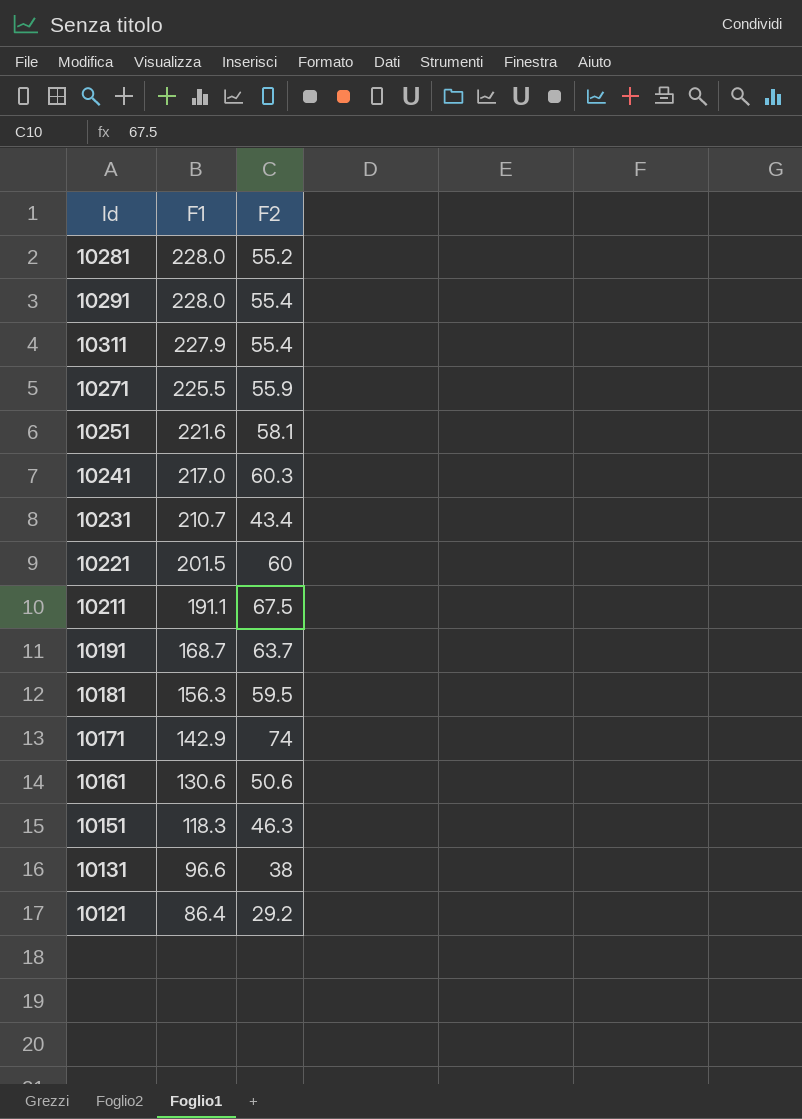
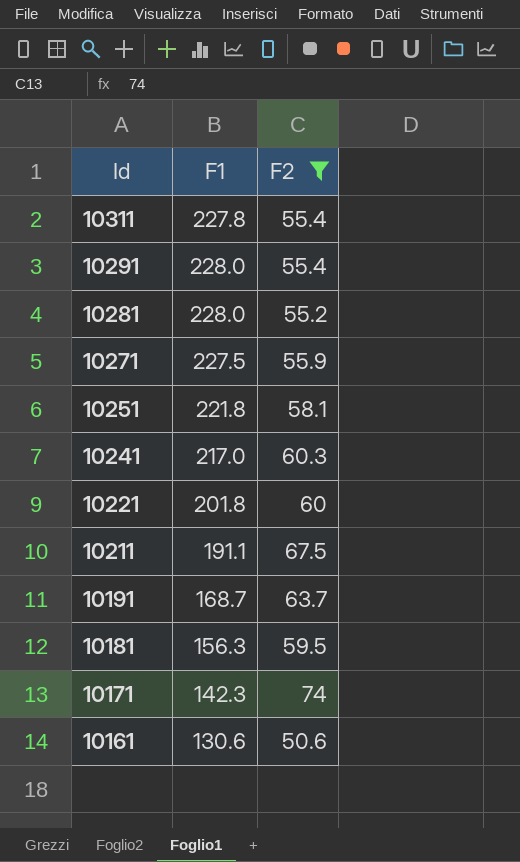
filter: none -> F2 >= 50.6
row order: F1 descending -> Id descending
10311 | F1: 227.9 -> 227.8
10271 | F1: 225.5 -> 227.5
10251 | F1: 221.6 -> 221.8
10221 | F1: 201.5 -> 201.8
10171 | F1: 142.9 -> 142.3

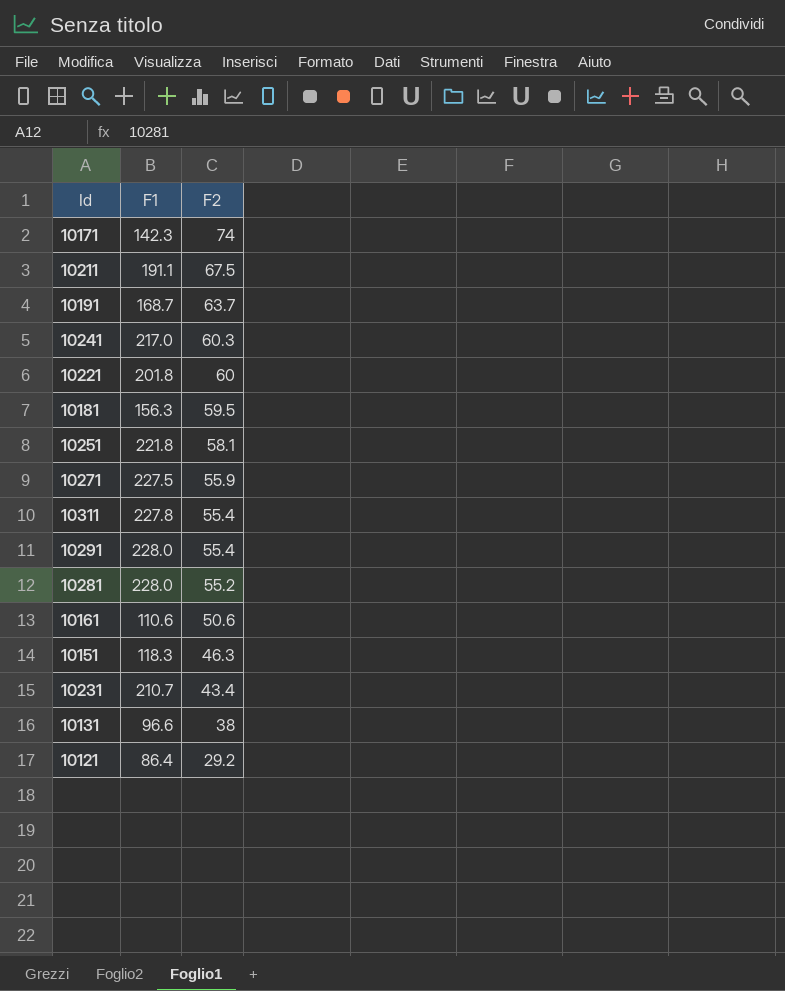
filter: F2 >= 50.6 -> none
row order: Id descending -> F2 descending
10161 | F1: 130.6 -> 110.6

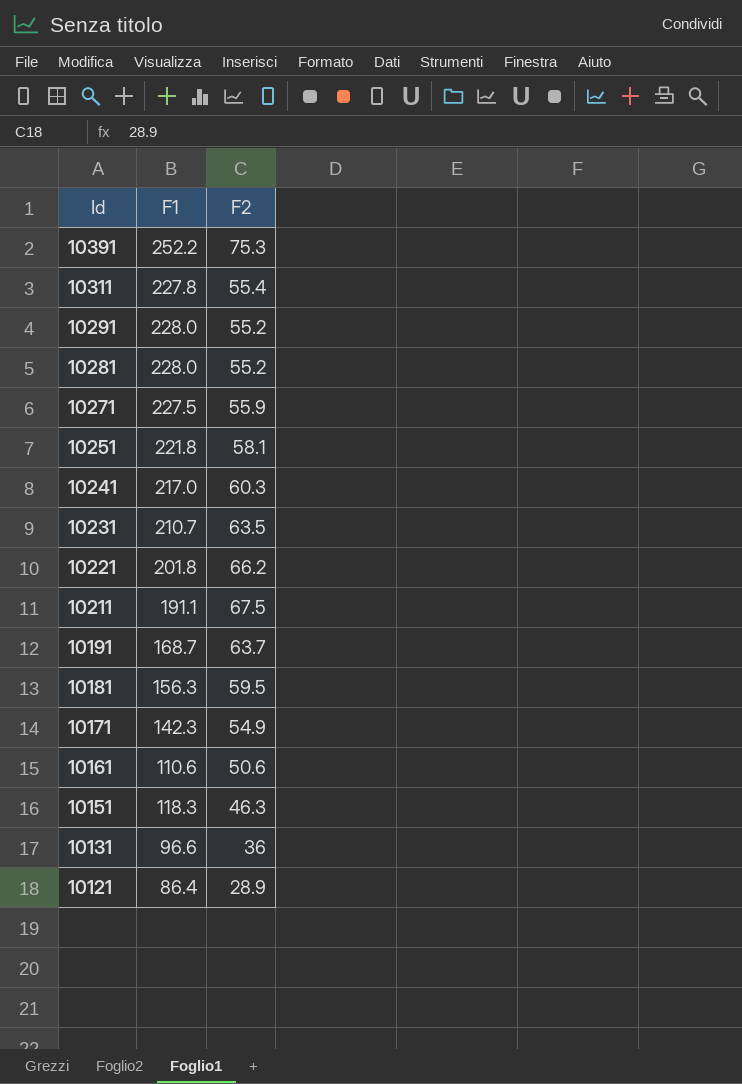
row order: F2 descending -> Id descending
row 10391: none -> 252.2 | 75.3
10291 | F2: 55.4 -> 55.2
10231 | F2: 43.4 -> 63.5
10221 | F2: 60 -> 66.2
10171 | F2: 74 -> 54.9
10131 | F2: 38 -> 36
10121 | F2: 29.2 -> 28.9

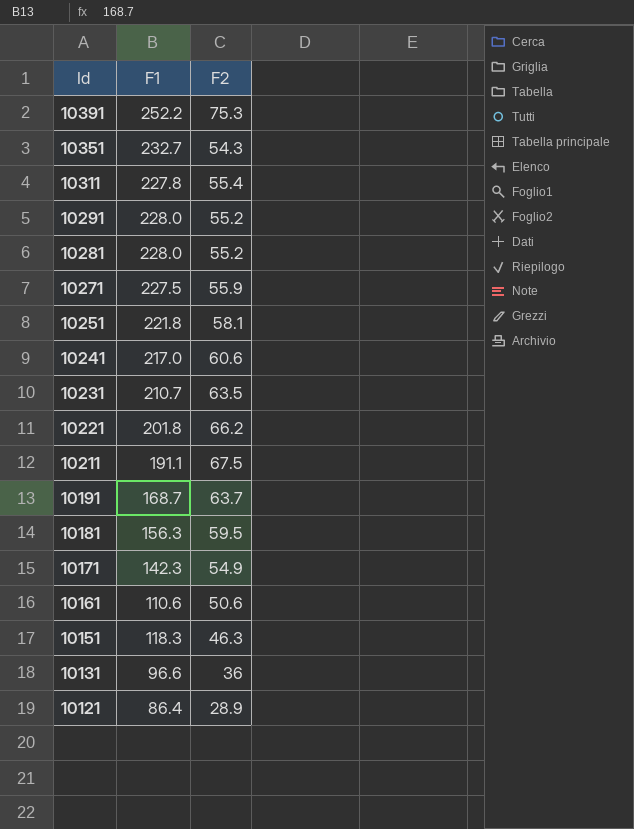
row 10351: none -> 232.7 | 54.3
10241 | F2: 60.3 -> 60.6

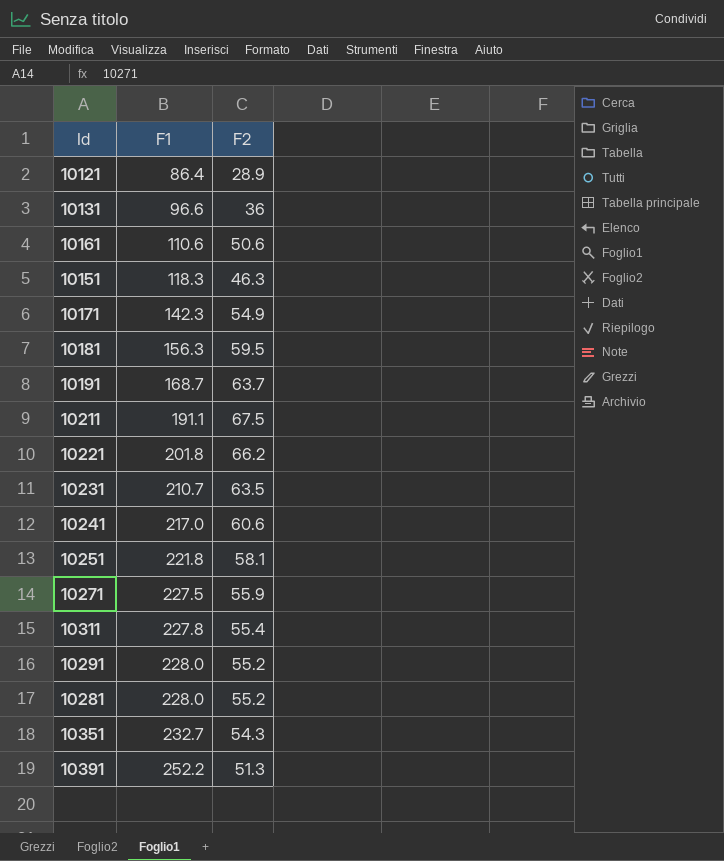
row order: Id descending -> F1 ascending
10391 | F2: 75.3 -> 51.3

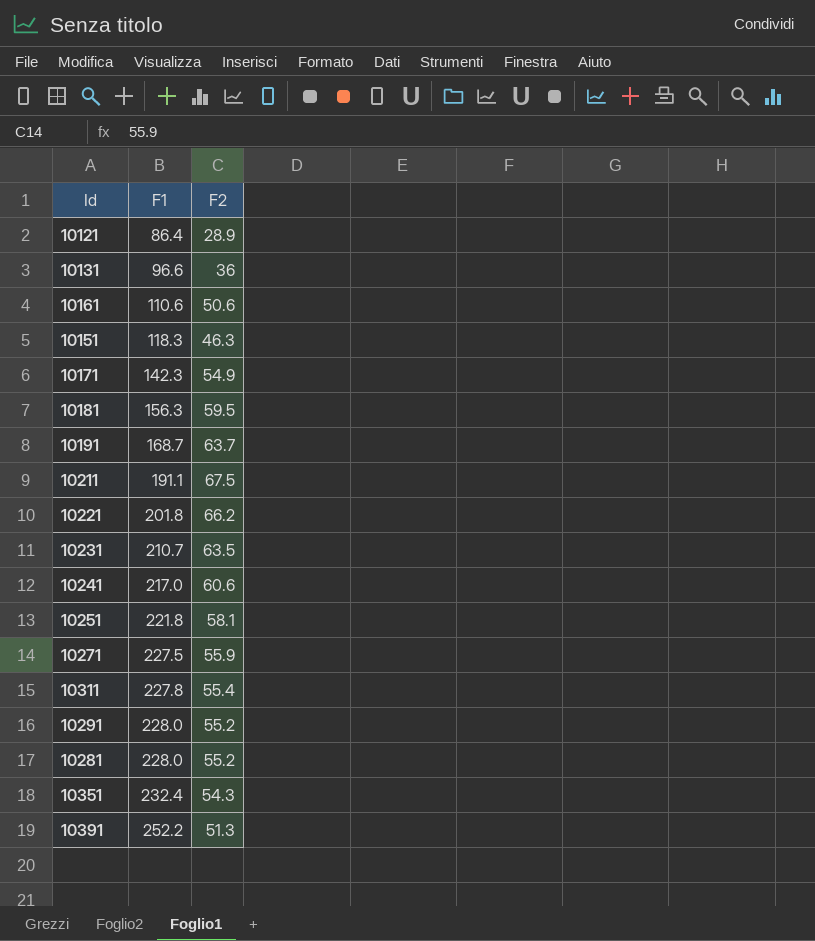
10351 | F1: 232.7 -> 232.4

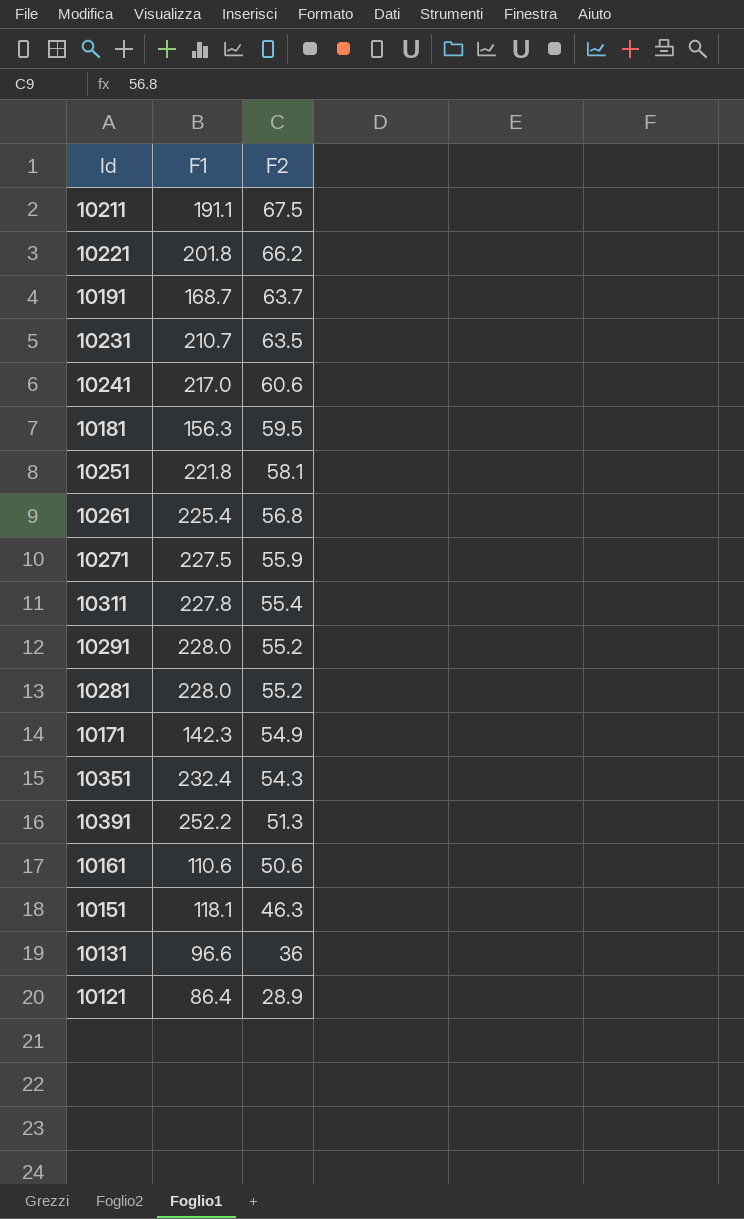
row order: F1 ascending -> F2 descending
row 10261: none -> 225.4 | 56.8
10151 | F1: 118.3 -> 118.1

